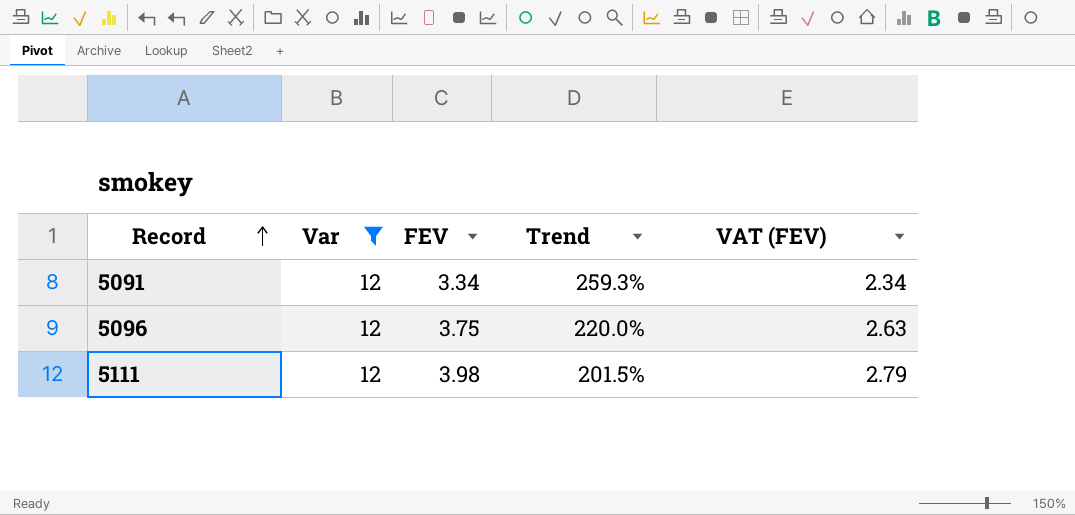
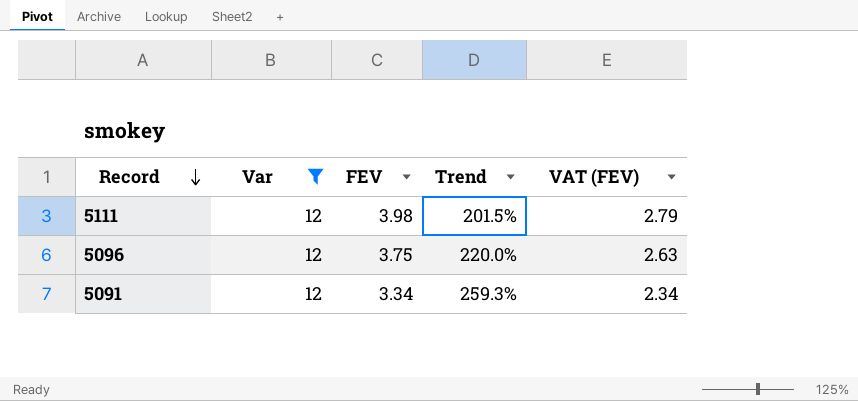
row order: Record ascending -> Record descending

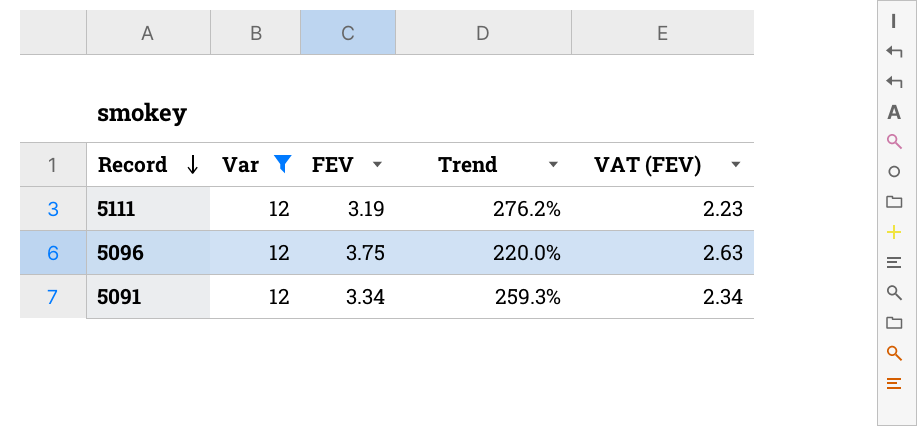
5111 | FEV: 3.98 -> 3.19
5111 | Trend: 201.5% -> 276.2%
5111 | VAT (FEV): 2.79 -> 2.23

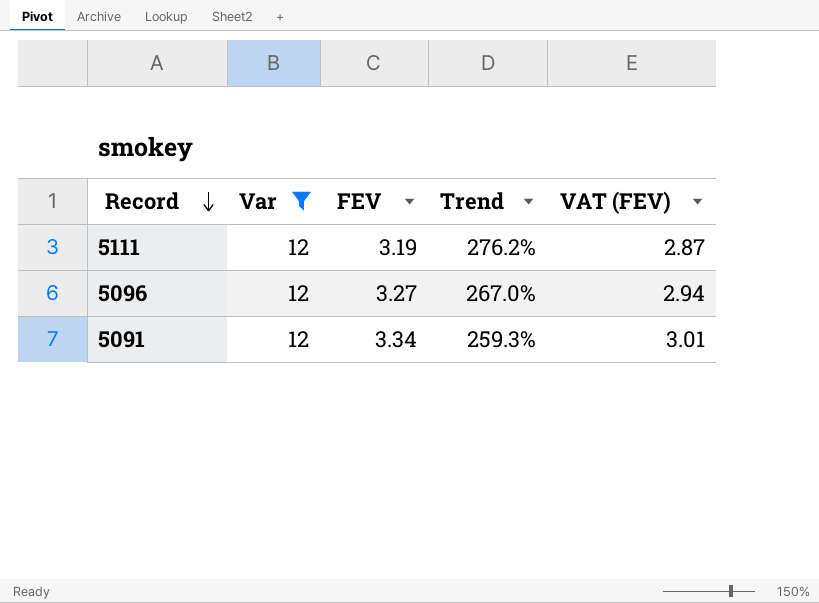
column VAT (FEV) | formula: [FEV] * 0.7 -> [FEV] * 0.9
5096 | FEV: 3.75 -> 3.27
5096 | Trend: 220.0% -> 267.0%

